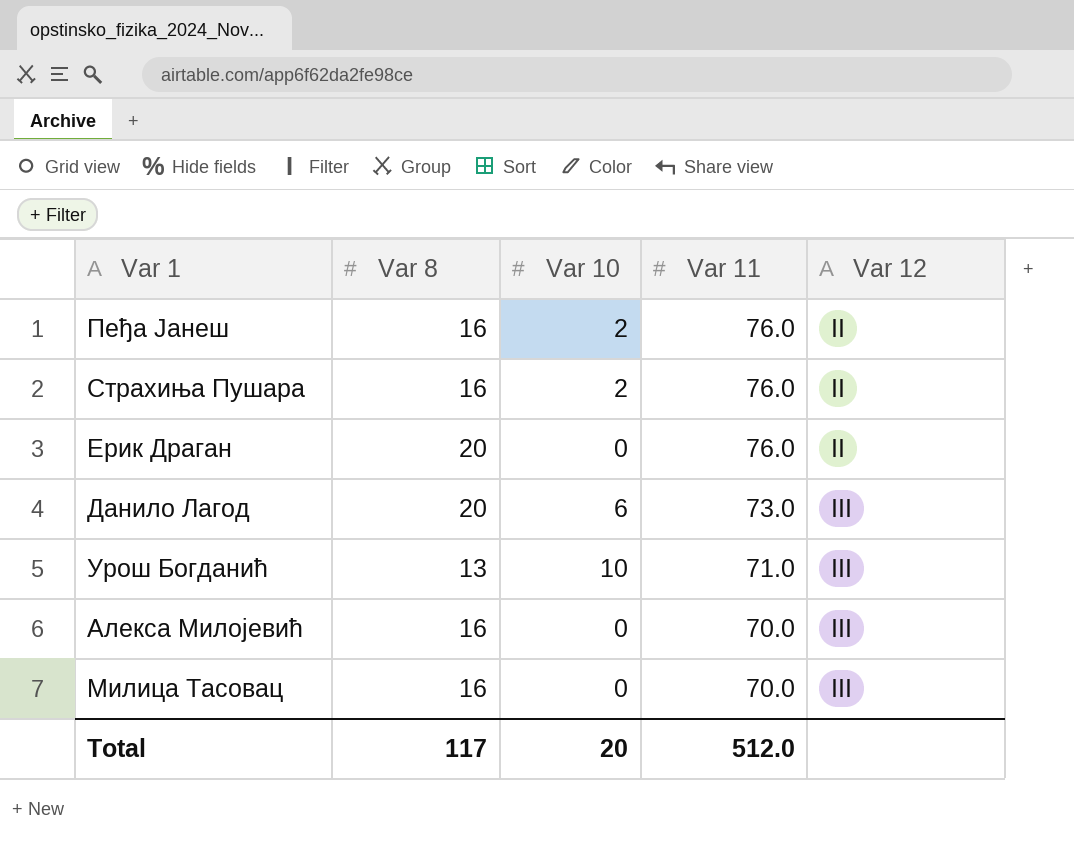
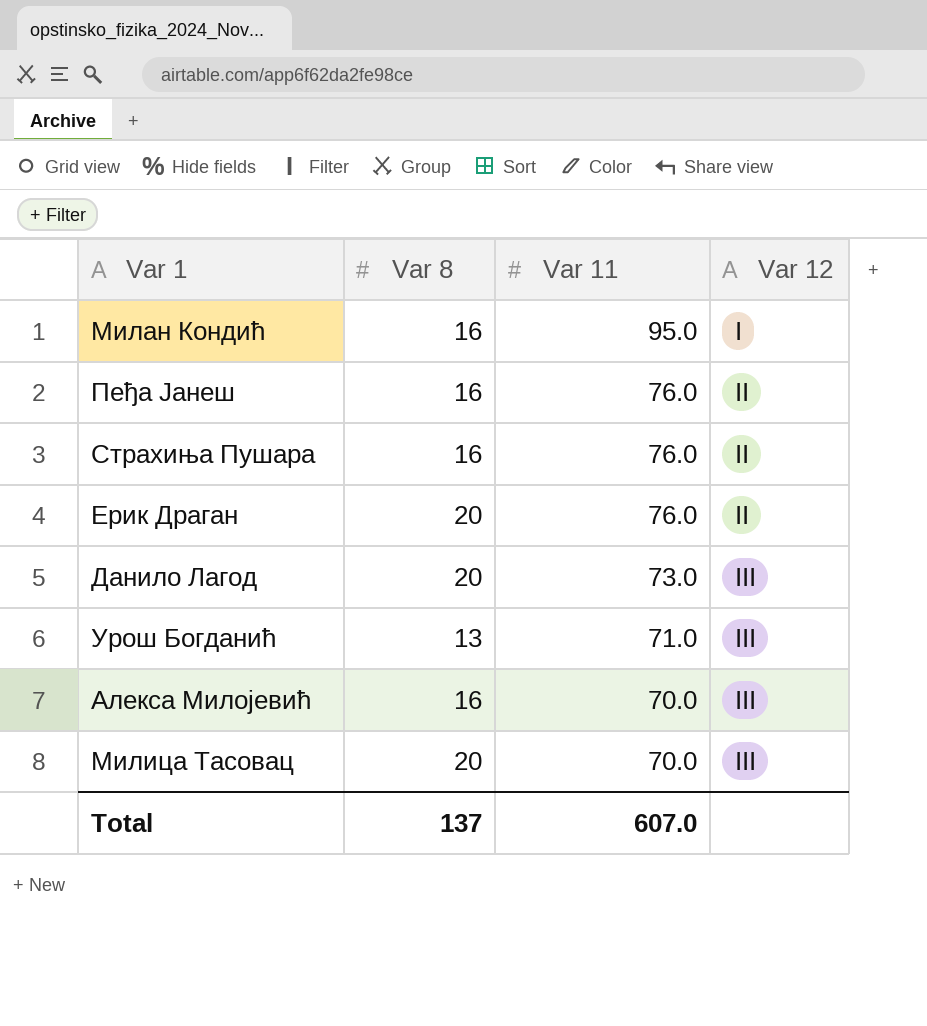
column Var 10 | position: 3 -> none
row Милан Кондић: none -> 16 | 95.0 | I
Милица Тасовац | Var 8: 16 -> 20
Total | Var 8: 117 -> 137
Total | Var 11: 512.0 -> 607.0

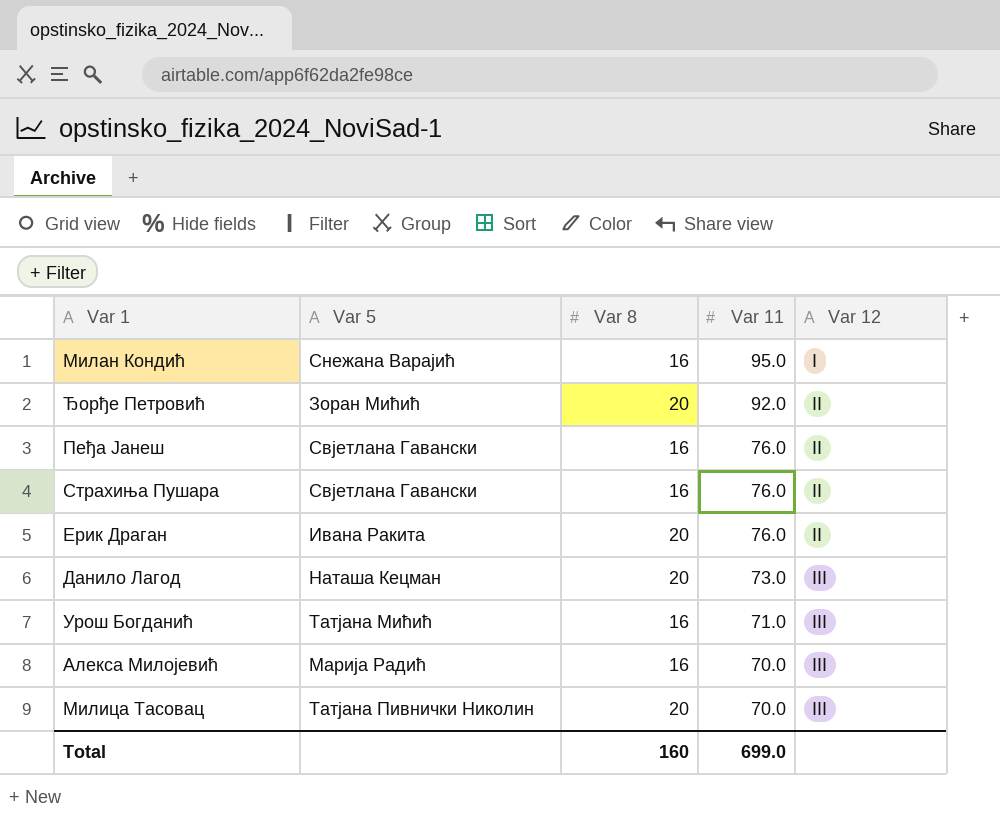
column Var 5 | position: none -> 2
row Ђорђе Петровић: none -> Зоран Мићић | 20 | 92.0 | II
Урош Богданић | Var 8: 13 -> 16
Total | Var 8: 137 -> 160
Total | Var 11: 607.0 -> 699.0

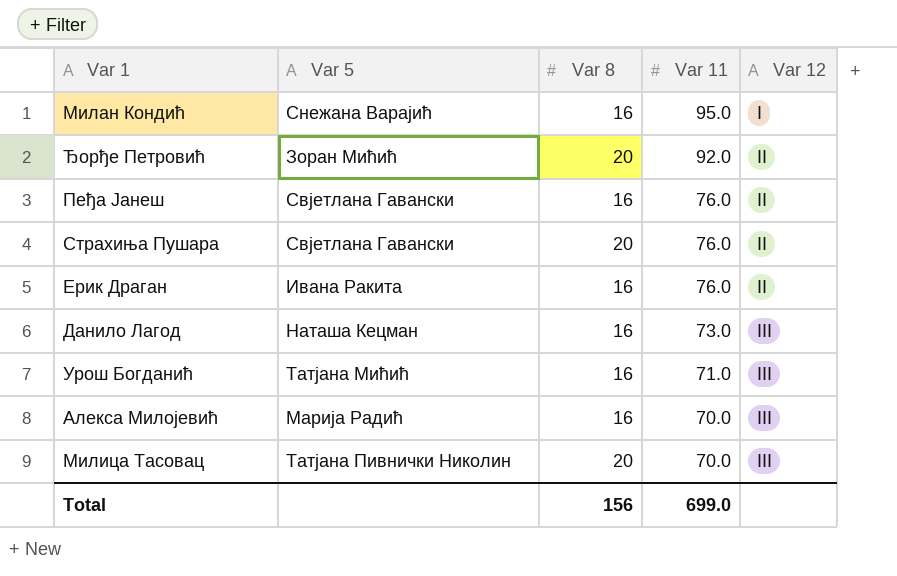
Страхиња Пушара | Var 8: 16 -> 20
Ерик Драган | Var 8: 20 -> 16
Данило Лагод | Var 8: 20 -> 16
Total | Var 8: 160 -> 156

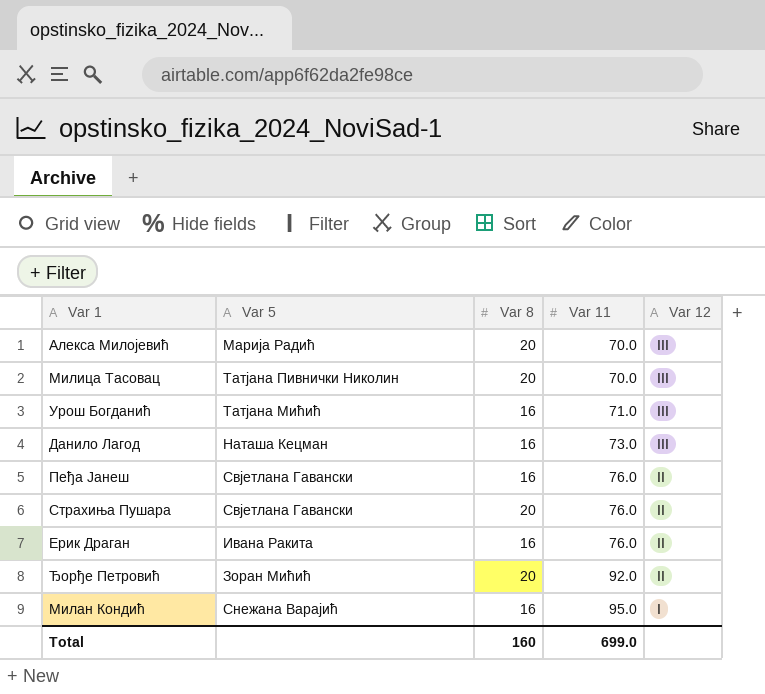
row order: Var 11 descending -> Var 11 ascending
Алекса Милојевић | Var 8: 16 -> 20
Total | Var 8: 156 -> 160

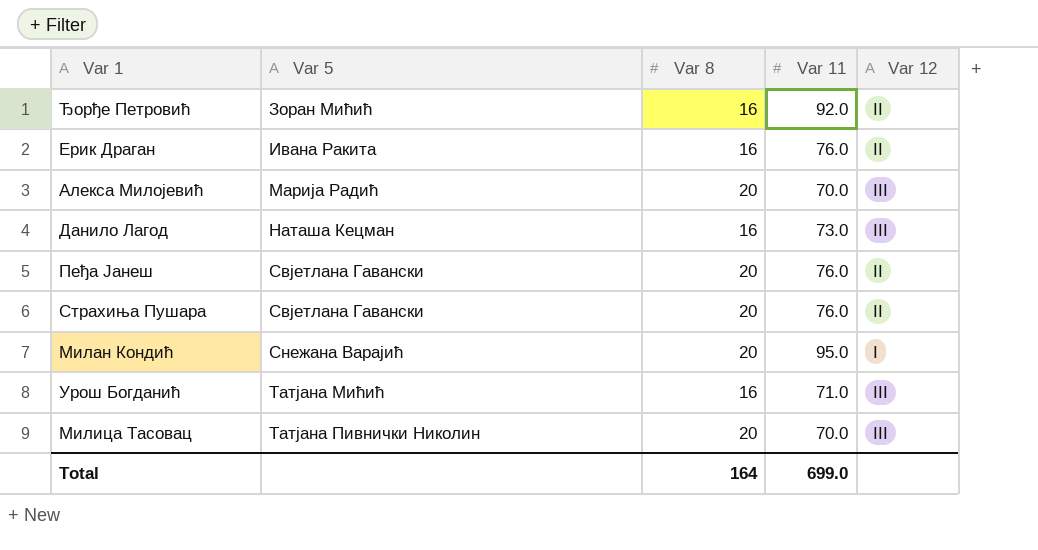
row order: Var 11 ascending -> Var 5 ascending
Ђорђе Петровић | Var 8: 20 -> 16
Пеђа Јанеш | Var 8: 16 -> 20
Милан Кондић | Var 8: 16 -> 20
Total | Var 8: 160 -> 164

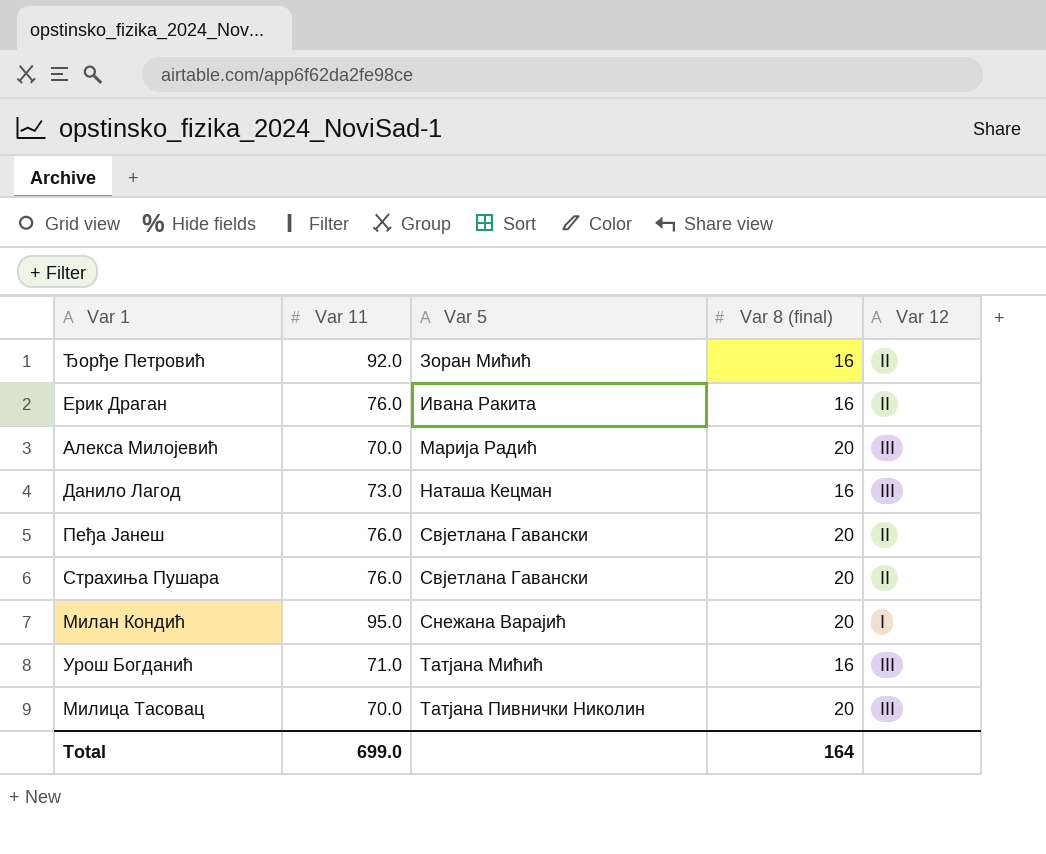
column Var 11 | position: 4 -> 2
column name: Var 8 -> Var 8 (final)

